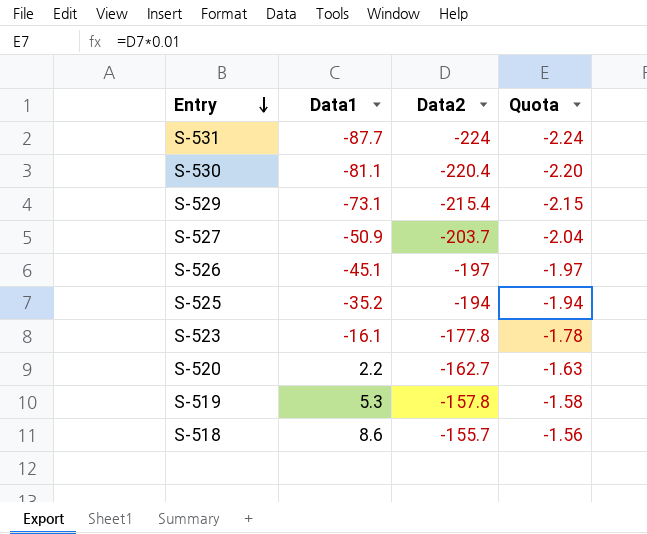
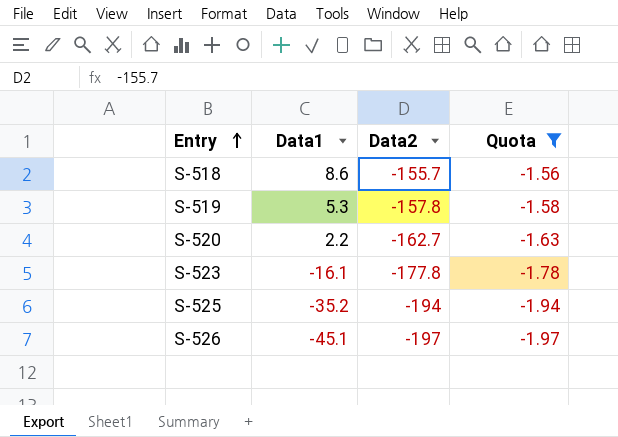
filter: none -> Quota >= -1.97
row order: Entry descending -> Entry ascending

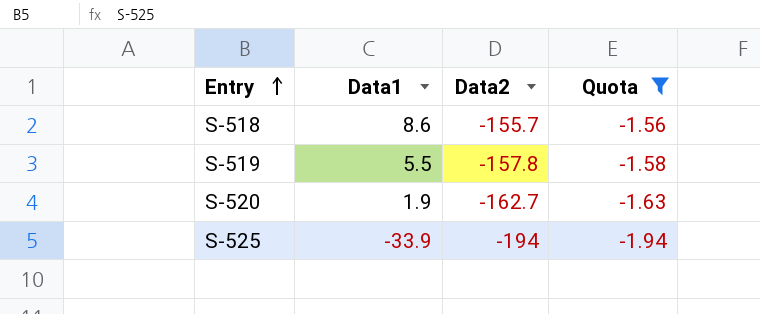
row S-523: -16.1 | -177.8 | -1.78 -> none
row S-526: -45.1 | -197 | -1.97 -> none
S-519 | Data1: 5.3 -> 5.5
S-520 | Data1: 2.2 -> 1.9
S-525 | Data1: -35.2 -> -33.9

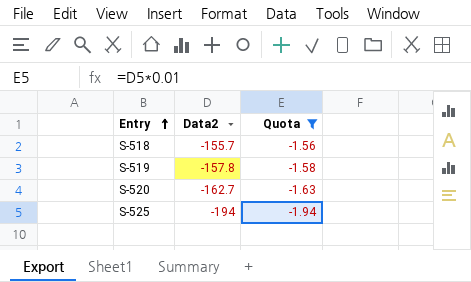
column Data1 | position: 2 -> none

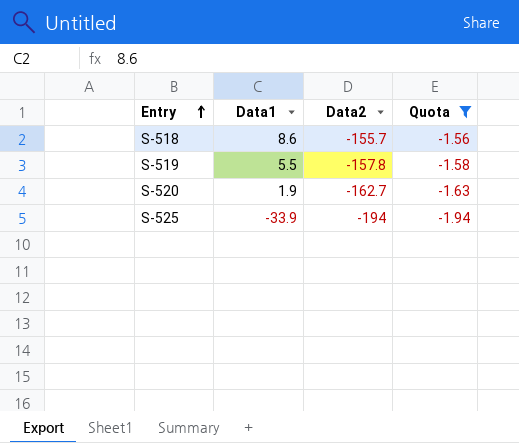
column Data1 | position: none -> 2

